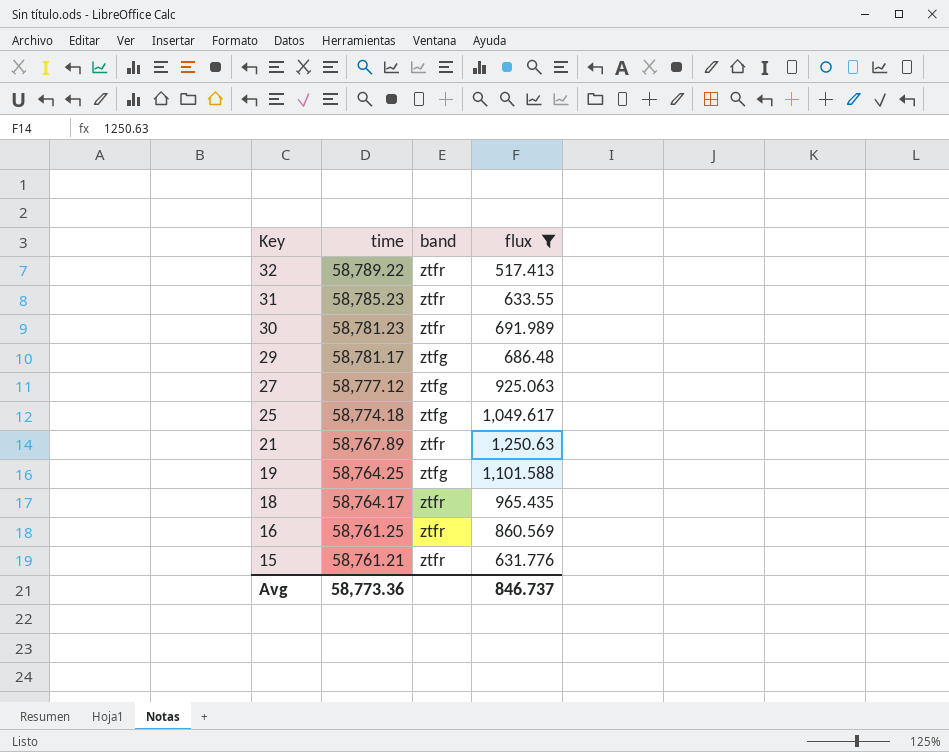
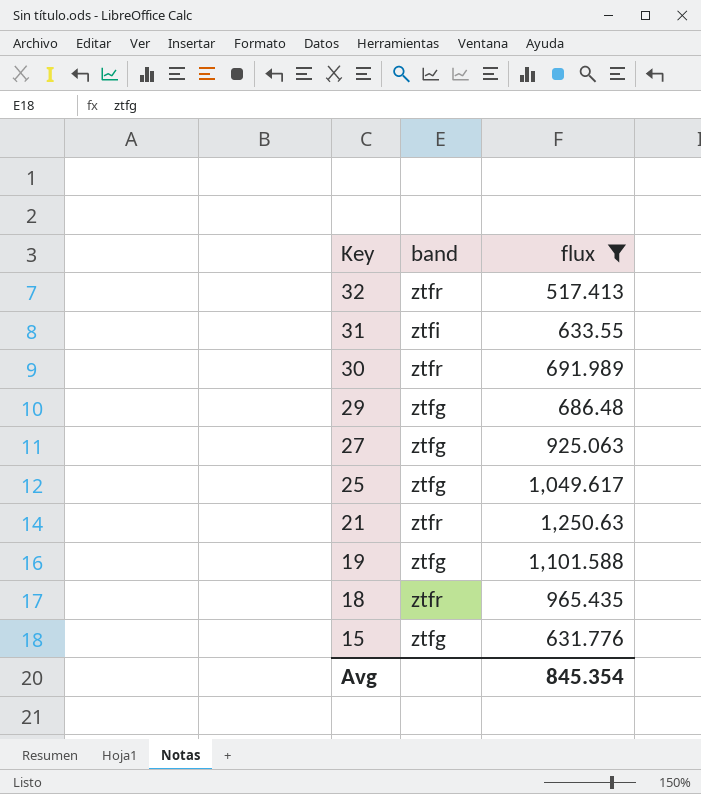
column time | position: 2 -> none
row 16: 58,761.25 | ztfr | 860.569 -> none
31 | band: ztfr -> ztfi
15 | band: ztfr -> ztfg
Avg | flux: 846.737 -> 845.354

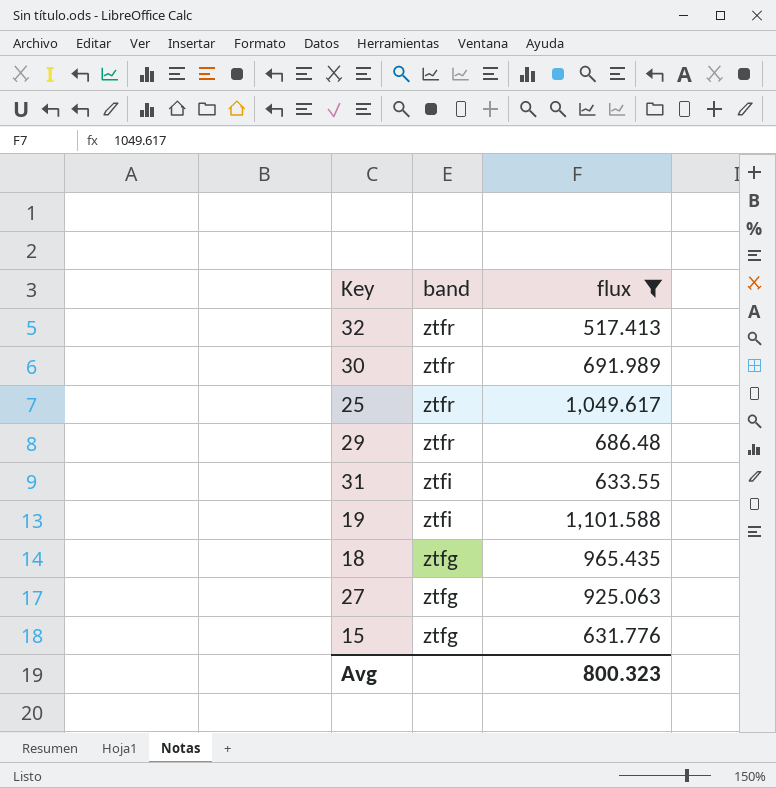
row order: Key descending -> band descending
row 21: ztfr | 1,250.63 -> none
25 | band: ztfg -> ztfr
29 | band: ztfg -> ztfr
19 | band: ztfg -> ztfi
18 | band: ztfr -> ztfg
Avg | flux: 845.354 -> 800.323

